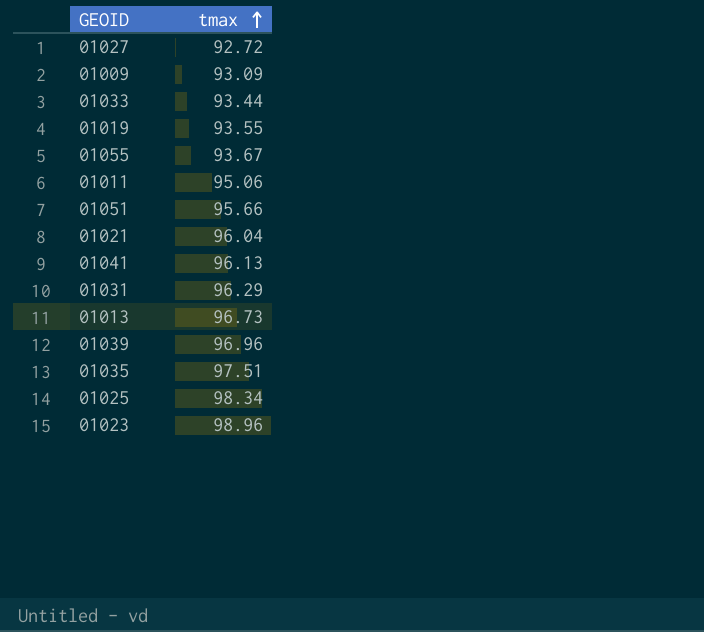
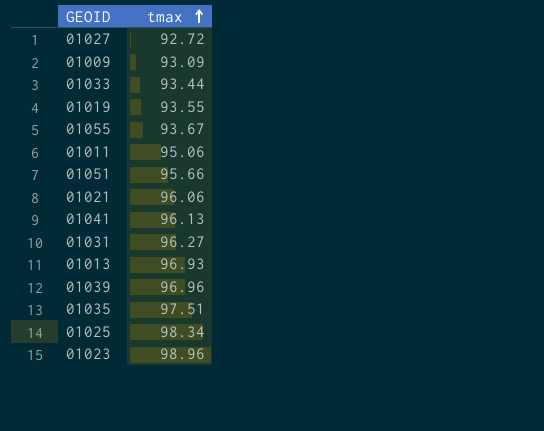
01021 | tmax: 96.04 -> 96.06
01031 | tmax: 96.29 -> 96.27
01013 | tmax: 96.73 -> 96.93

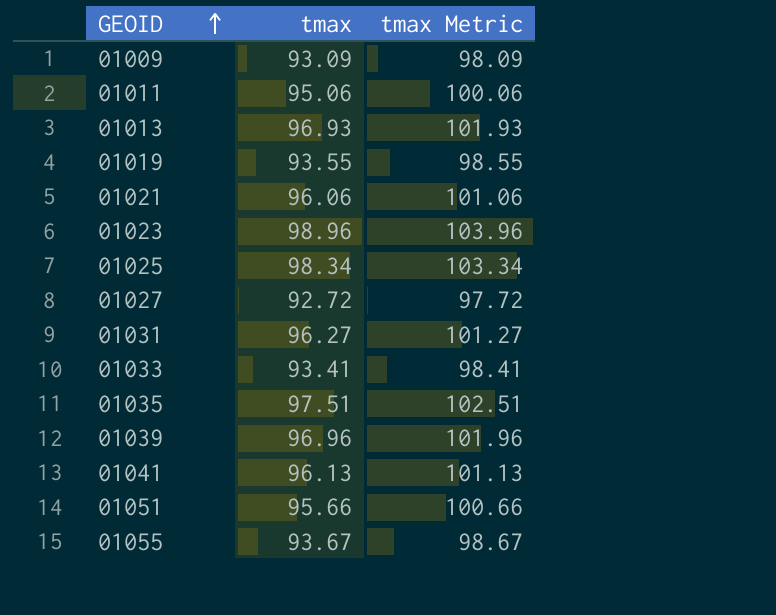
row order: tmax ascending -> GEOID ascending
column tmax Metric | formula: none -> [tmax] + 5
01033 | tmax: 93.44 -> 93.41

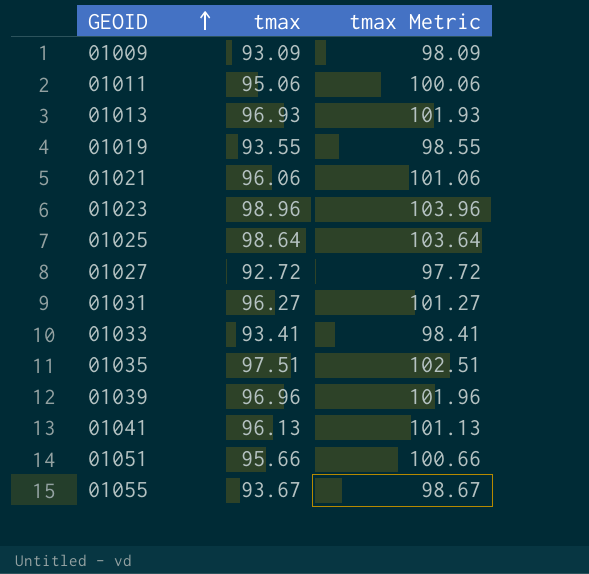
01025 | tmax: 98.34 -> 98.64
01025 | tmax Metric: 103.34 -> 103.64

